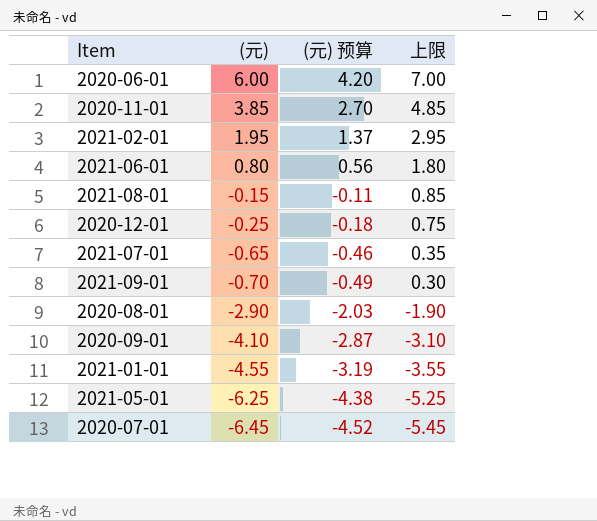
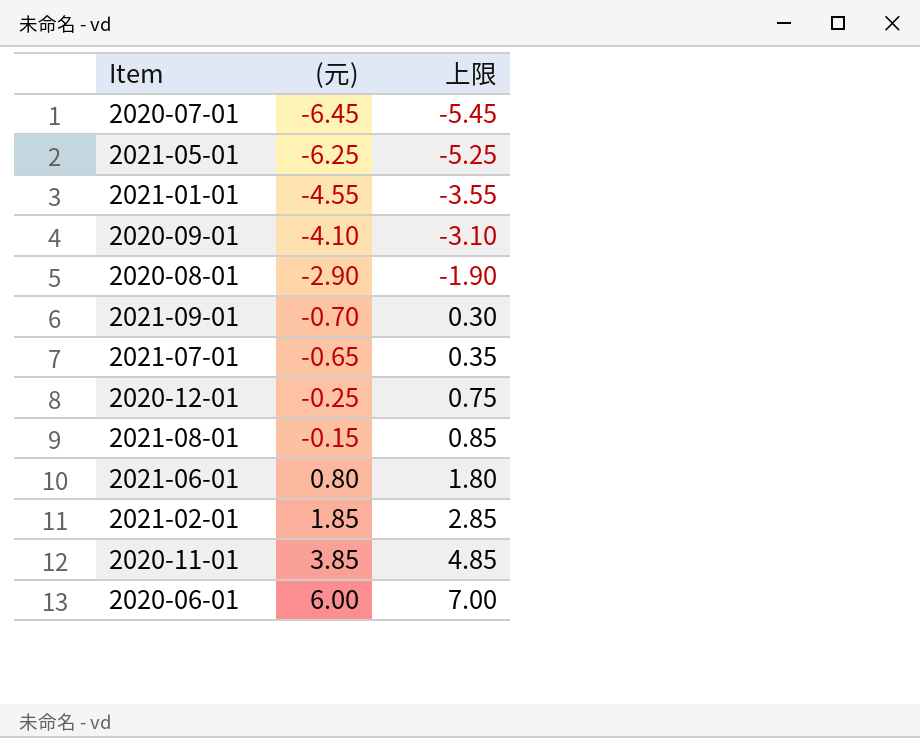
row order: (元) descending -> (元) ascending
column (元) 预算 | formula: [(元)] * 0.7 -> none
2021-02-01 | (元): 1.95 -> 1.85
2021-02-01 | 上限: 2.95 -> 2.85

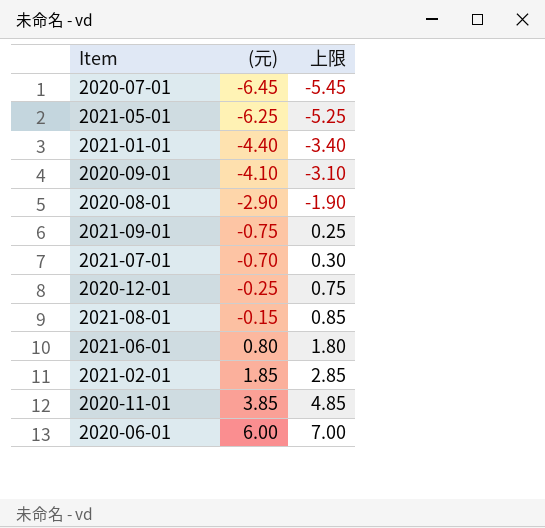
2021-01-01 | (元): -4.55 -> -4.40
2021-01-01 | 上限: -3.55 -> -3.40
2021-09-01 | (元): -0.70 -> -0.75
2021-09-01 | 上限: 0.30 -> 0.25
2021-07-01 | (元): -0.65 -> -0.70
2021-07-01 | 上限: 0.35 -> 0.30

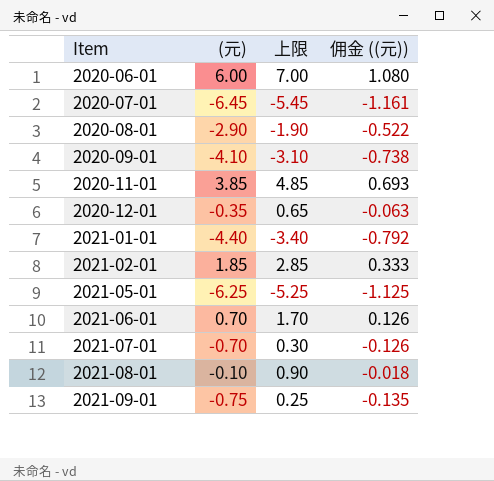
row order: (元) ascending -> Item ascending
column 佣金 ((元)) | formula: none -> [(元)] * 0.18
2020-12-01 | (元): -0.25 -> -0.35
2020-12-01 | 上限: 0.75 -> 0.65
2021-06-01 | (元): 0.80 -> 0.70
2021-06-01 | 上限: 1.80 -> 1.70
2021-08-01 | (元): -0.15 -> -0.10
2021-08-01 | 上限: 0.85 -> 0.90

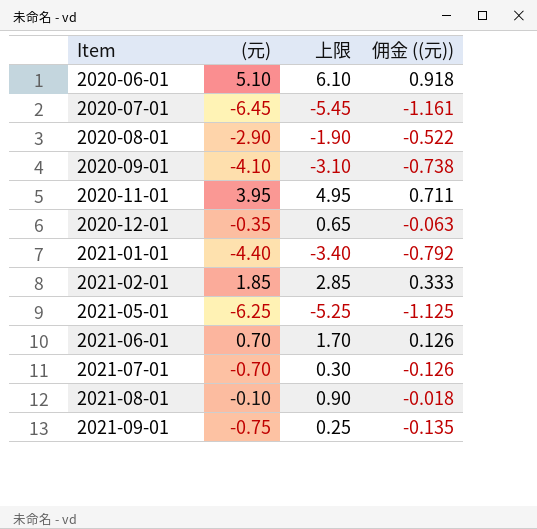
2020-06-01 | (元): 6.00 -> 5.10
2020-06-01 | 上限: 7.00 -> 6.10
2020-06-01 | 佣金 ((元)): 1.080 -> 0.918
2020-11-01 | (元): 3.85 -> 3.95
2020-11-01 | 上限: 4.85 -> 4.95
2020-11-01 | 佣金 ((元)): 0.693 -> 0.711

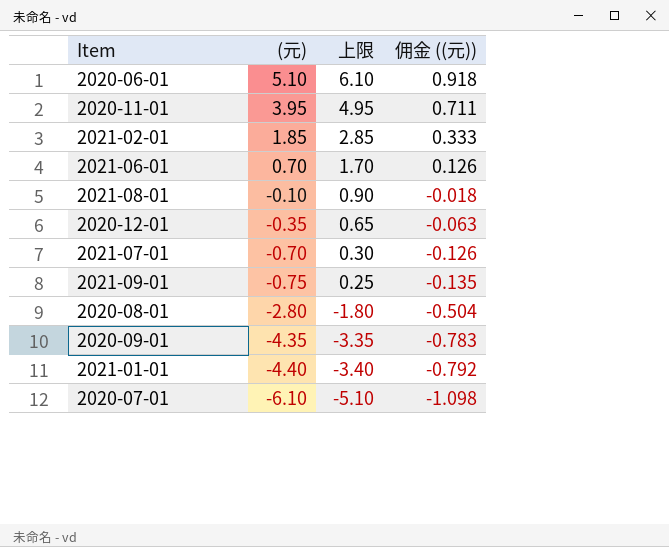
row order: Item ascending -> (元) descending
row 2021-05-01: -6.25 | -5.25 | -1.125 -> none
2020-08-01 | (元): -2.90 -> -2.80
2020-08-01 | 上限: -1.90 -> -1.80
2020-08-01 | 佣金 ((元)): -0.522 -> -0.504
2020-09-01 | (元): -4.10 -> -4.35
2020-09-01 | 上限: -3.10 -> -3.35
2020-09-01 | 佣金 ((元)): -0.738 -> -0.783
2020-07-01 | (元): -6.45 -> -6.10
2020-07-01 | 上限: -5.45 -> -5.10
2020-07-01 | 佣金 ((元)): -1.161 -> -1.098

